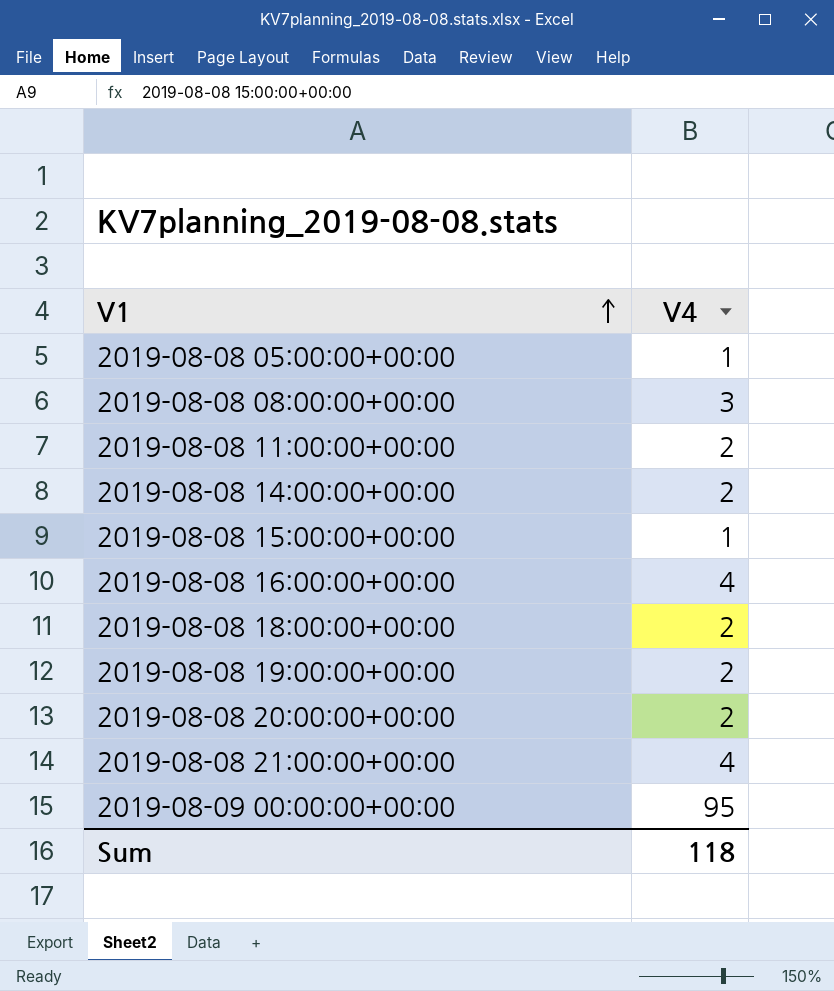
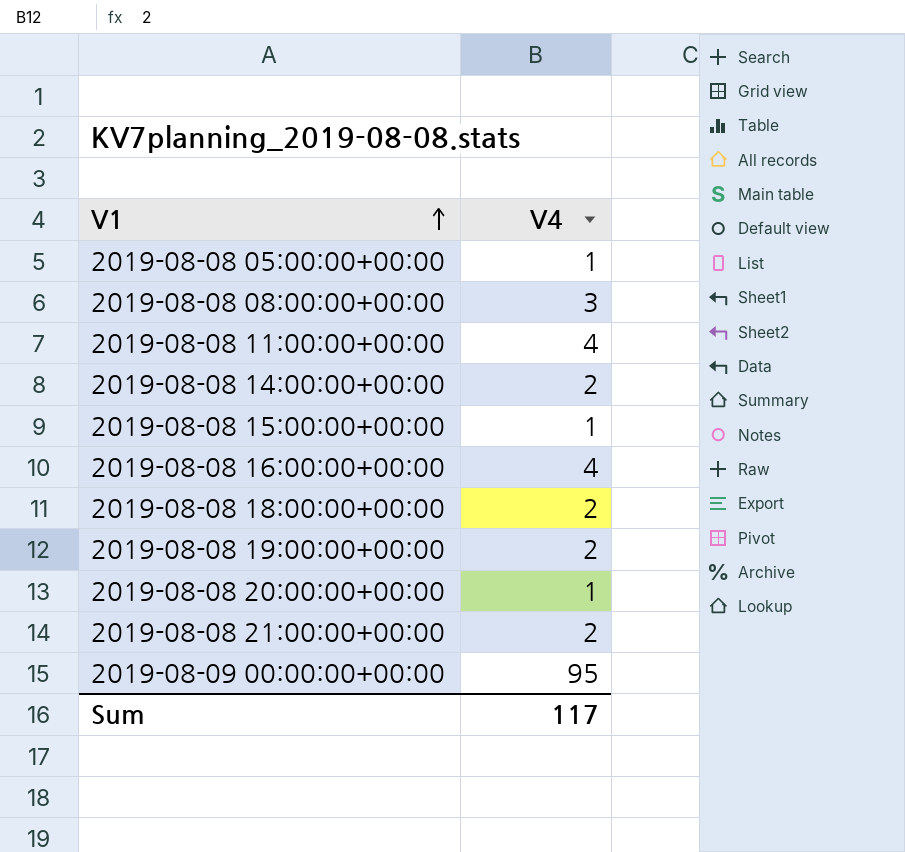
2019-08-08 11:00:00+00:00 | V4: 2 -> 4
2019-08-08 20:00:00+00:00 | V4: 2 -> 1
2019-08-08 21:00:00+00:00 | V4: 4 -> 2
Sum | V4: 118 -> 117

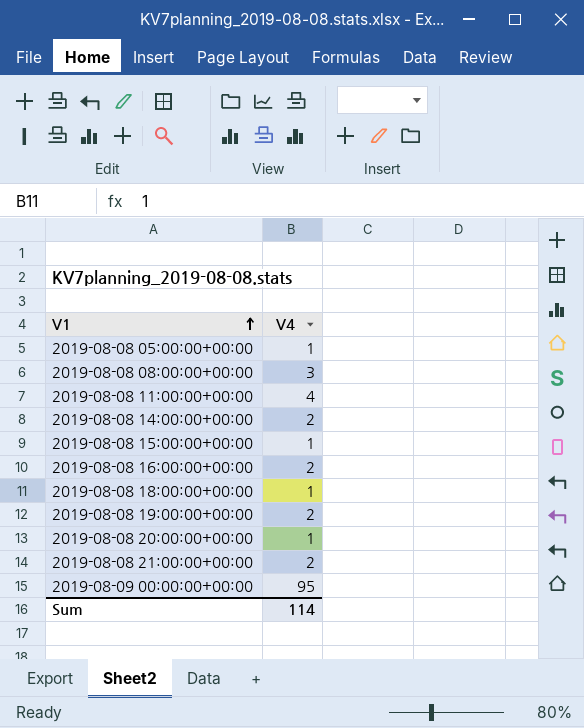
2019-08-08 16:00:00+00:00 | V4: 4 -> 2
2019-08-08 18:00:00+00:00 | V4: 2 -> 1
Sum | V4: 117 -> 114

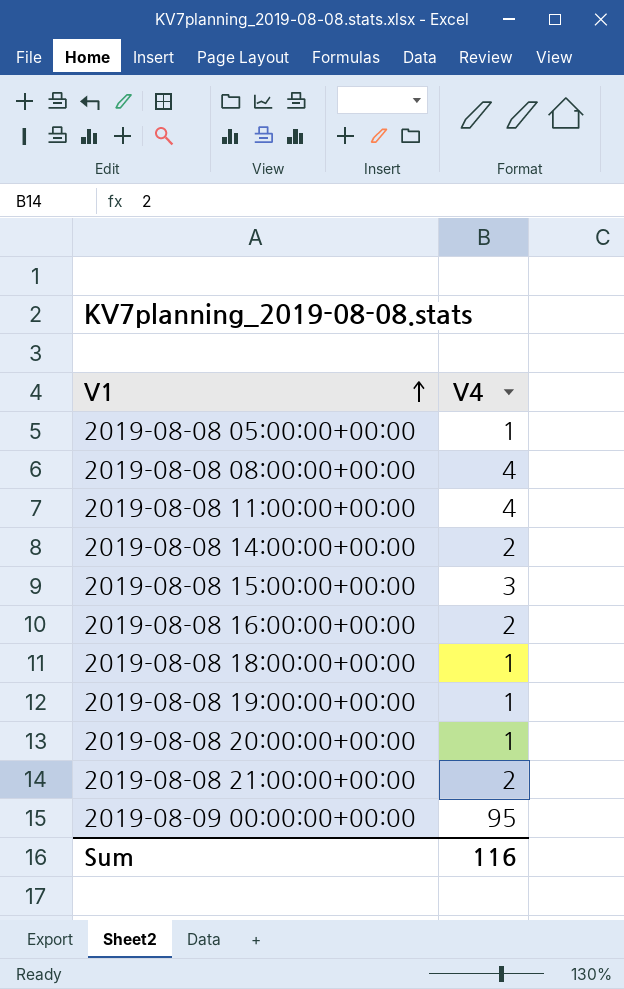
2019-08-08 08:00:00+00:00 | V4: 3 -> 4
2019-08-08 15:00:00+00:00 | V4: 1 -> 3
2019-08-08 19:00:00+00:00 | V4: 2 -> 1
Sum | V4: 114 -> 116

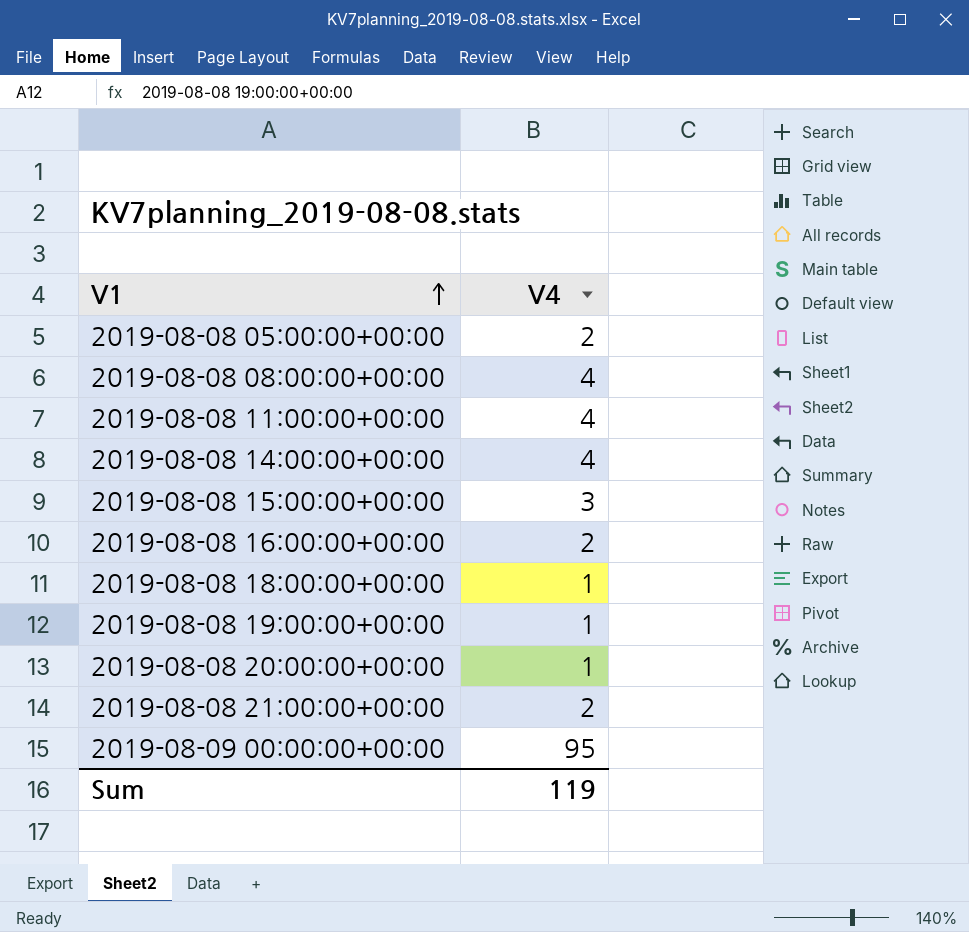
2019-08-08 05:00:00+00:00 | V4: 1 -> 2
2019-08-08 14:00:00+00:00 | V4: 2 -> 4
Sum | V4: 116 -> 119

